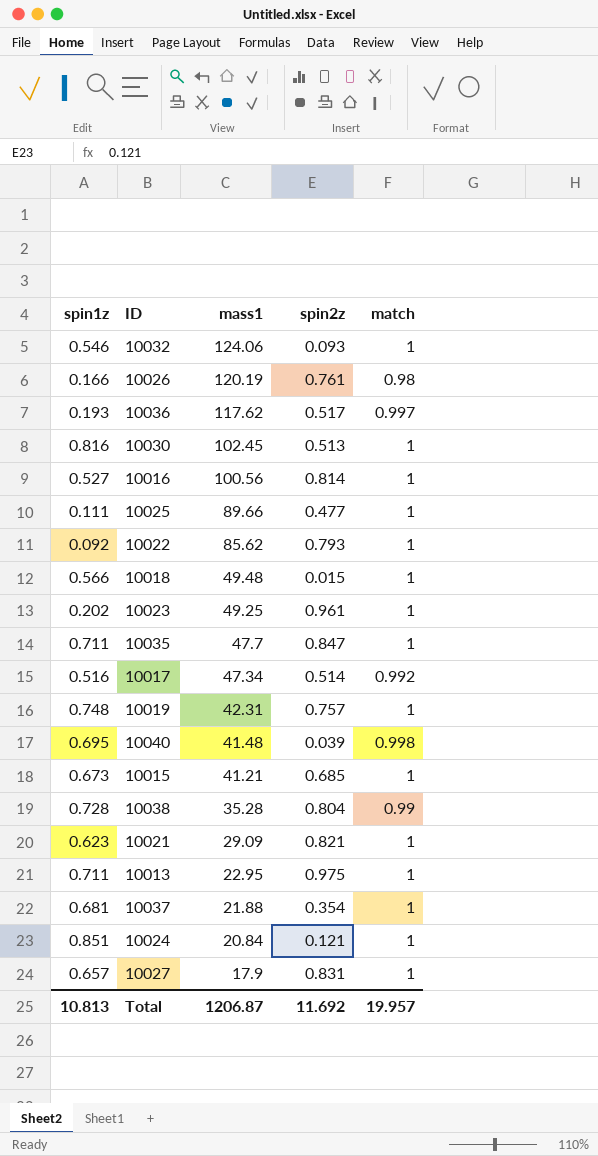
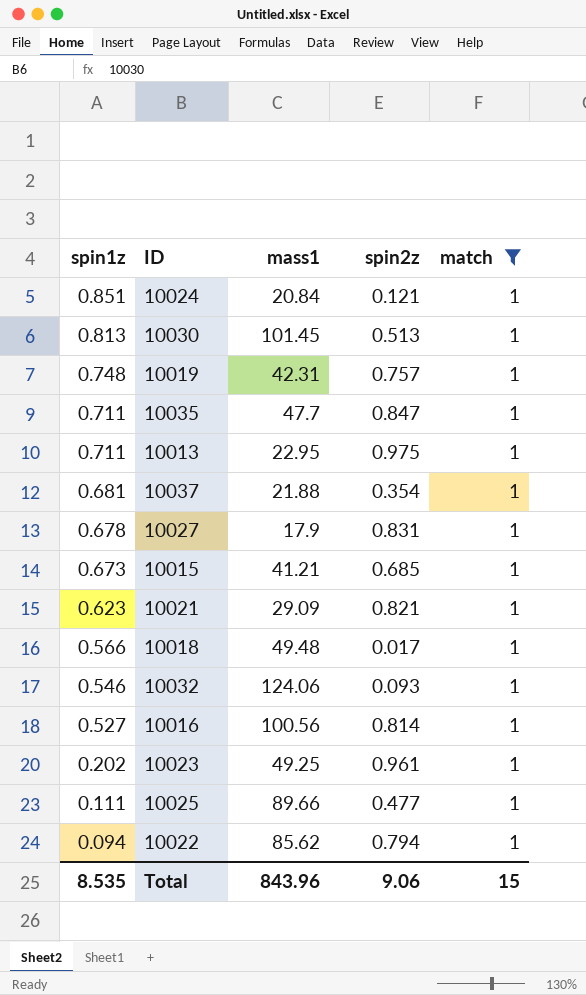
filter: none -> match = 1
row order: mass1 descending -> spin1z descending
10030 | spin1z: 0.816 -> 0.813
10030 | mass1: 102.45 -> 101.45
10027 | spin1z: 0.657 -> 0.678
10018 | spin2z: 0.015 -> 0.017
10022 | spin1z: 0.092 -> 0.094
10022 | spin2z: 0.793 -> 0.794
Total | spin1z: 10.813 -> 8.535
Total | mass1: 1206.87 -> 843.96
Total | spin2z: 11.692 -> 9.06
Total | match: 19.957 -> 15

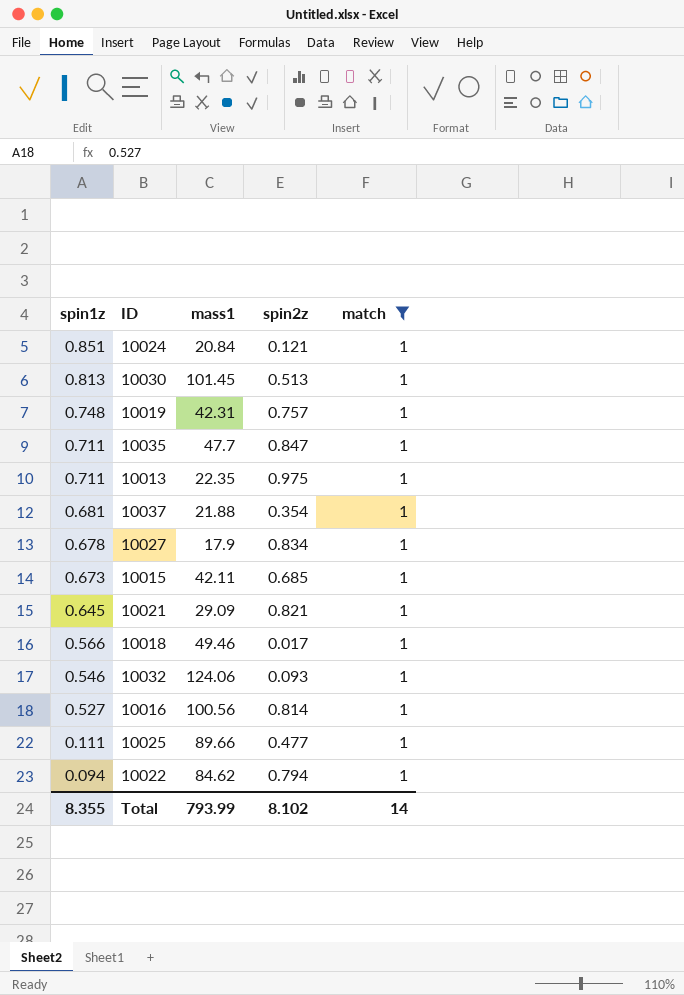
row 10023: 0.202 | 49.25 | 0.961 | 1 -> none
10013 | mass1: 22.95 -> 22.35
10027 | spin2z: 0.831 -> 0.834
10015 | mass1: 41.21 -> 42.11
10021 | spin1z: 0.623 -> 0.645
10018 | mass1: 49.48 -> 49.46
10022 | mass1: 85.62 -> 84.62
Total | spin1z: 8.535 -> 8.355
Total | mass1: 843.96 -> 793.99
Total | spin2z: 9.06 -> 8.102
Total | match: 15 -> 14

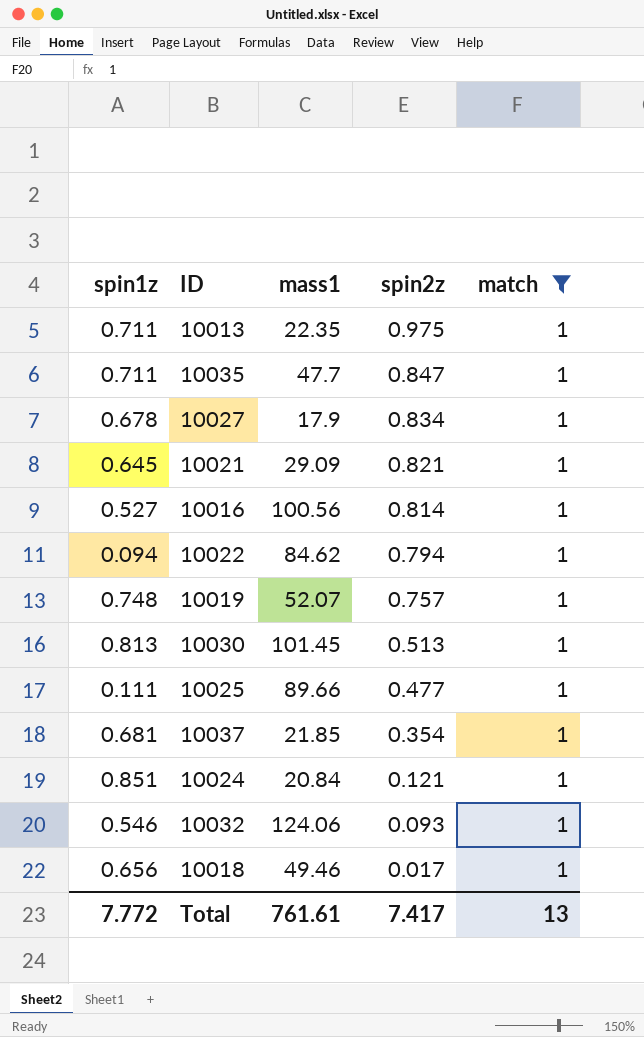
row order: spin1z descending -> spin2z descending
row 10015: 0.673 | 42.11 | 0.685 | 1 -> none
10019 | mass1: 42.31 -> 52.07
10037 | mass1: 21.88 -> 21.85
10018 | spin1z: 0.566 -> 0.656
Total | spin1z: 8.355 -> 7.772
Total | mass1: 793.99 -> 761.61
Total | spin2z: 8.102 -> 7.417
Total | match: 14 -> 13

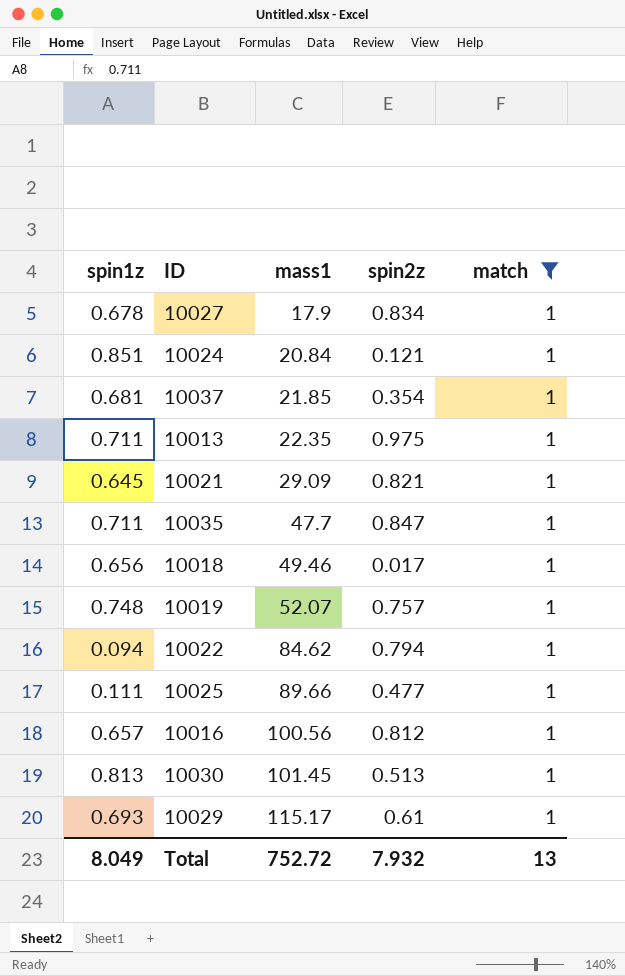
row order: spin2z descending -> mass1 ascending
row 10032: 0.546 | 124.06 | 0.093 | 1 -> none
10016 | spin1z: 0.527 -> 0.657
10016 | spin2z: 0.814 -> 0.812
row 10029: none -> 0.693 | 115.17 | 0.61 | 1
Total | spin1z: 7.772 -> 8.049
Total | mass1: 761.61 -> 752.72
Total | spin2z: 7.417 -> 7.932

